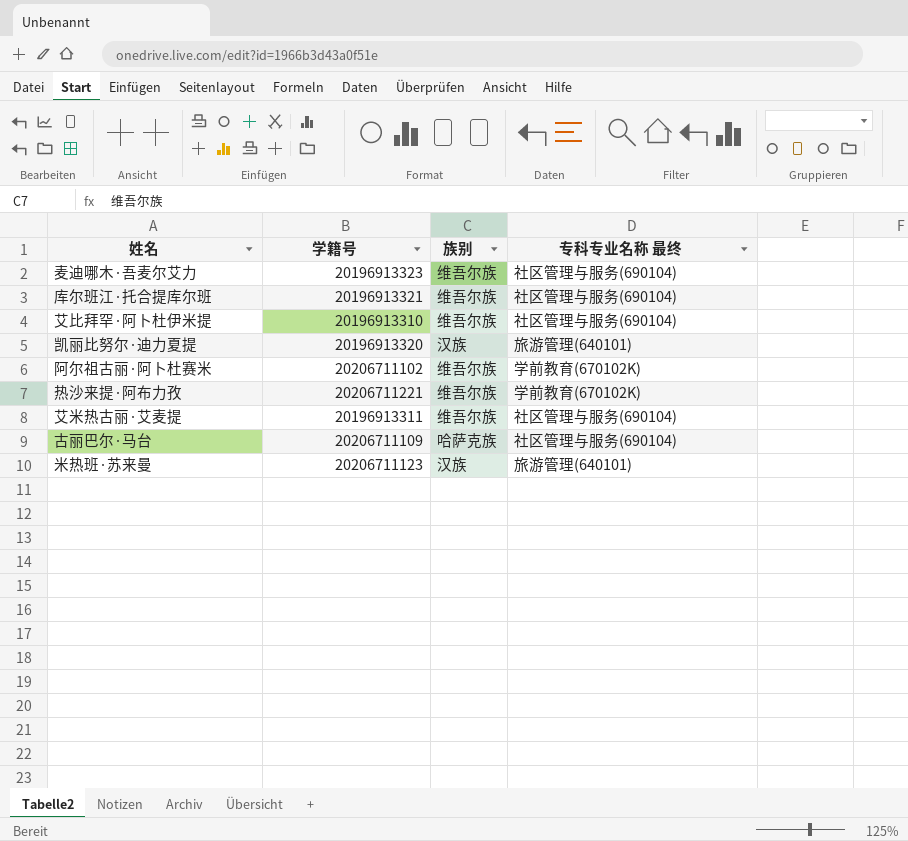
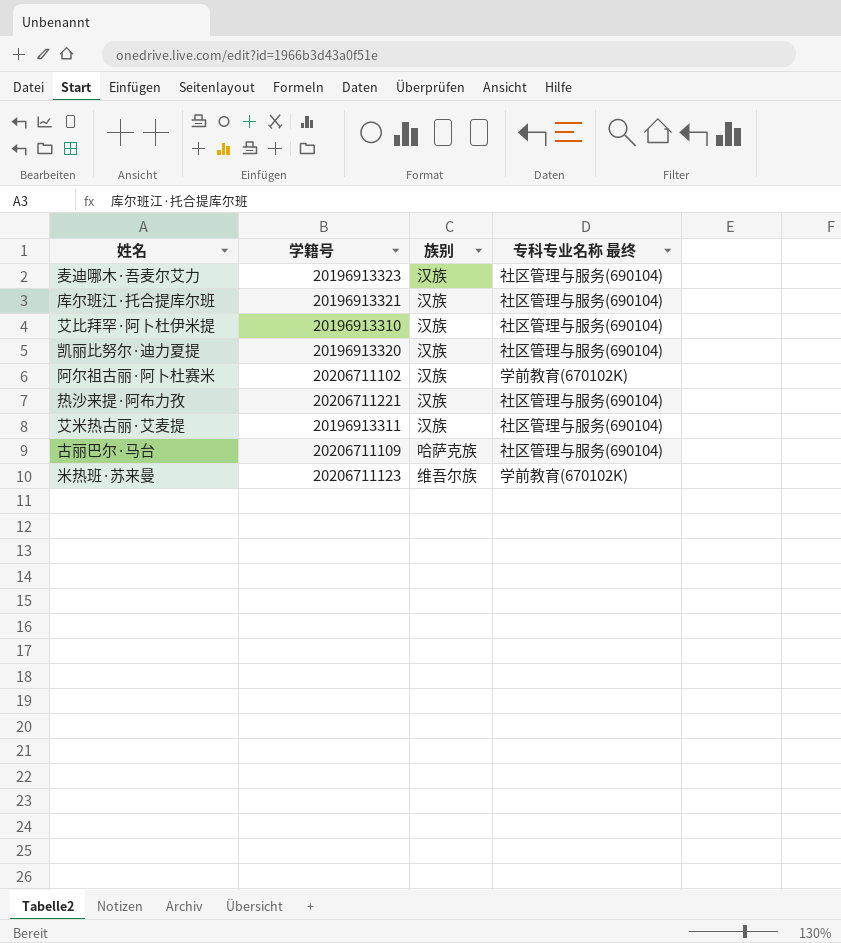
麦迪哪木·吾麦尔艾力 | 族别: 维吾尔族 -> 汉族
库尔班江·托合提库尔班 | 族别: 维吾尔族 -> 汉族
艾比拜罕·阿卜杜伊米提 | 族别: 维吾尔族 -> 汉族
凯丽比努尔·迪力夏提 | 专科专业名称 最终: 旅游管理(640101) -> 社区管理与服务(690104)
阿尔祖古丽·阿卜杜赛米 | 族别: 维吾尔族 -> 汉族
热沙来提·阿布力孜 | 族别: 维吾尔族 -> 汉族
热沙来提·阿布力孜 | 专科专业名称 最终: 学前教育(670102K) -> 社区管理与服务(690104)
艾米热古丽·艾麦提 | 族别: 维吾尔族 -> 汉族
米热班·苏来曼 | 族别: 汉族 -> 维吾尔族
米热班·苏来曼 | 专科专业名称 最终: 旅游管理(640101) -> 学前教育(670102K)

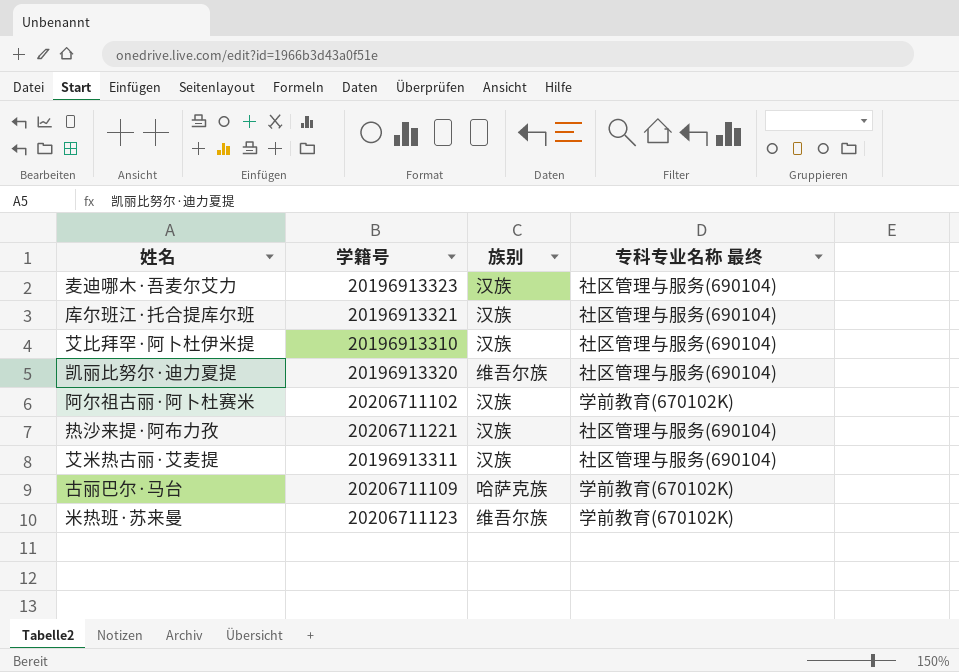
凯丽比努尔·迪力夏提 | 族别: 汉族 -> 维吾尔族
古丽巴尔·马台 | 专科专业名称 最终: 社区管理与服务(690104) -> 学前教育(670102K)

